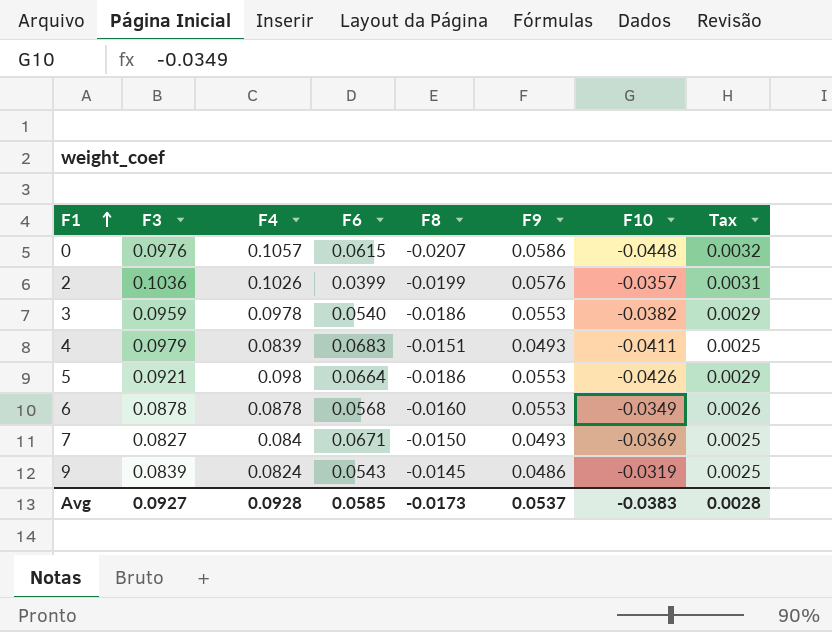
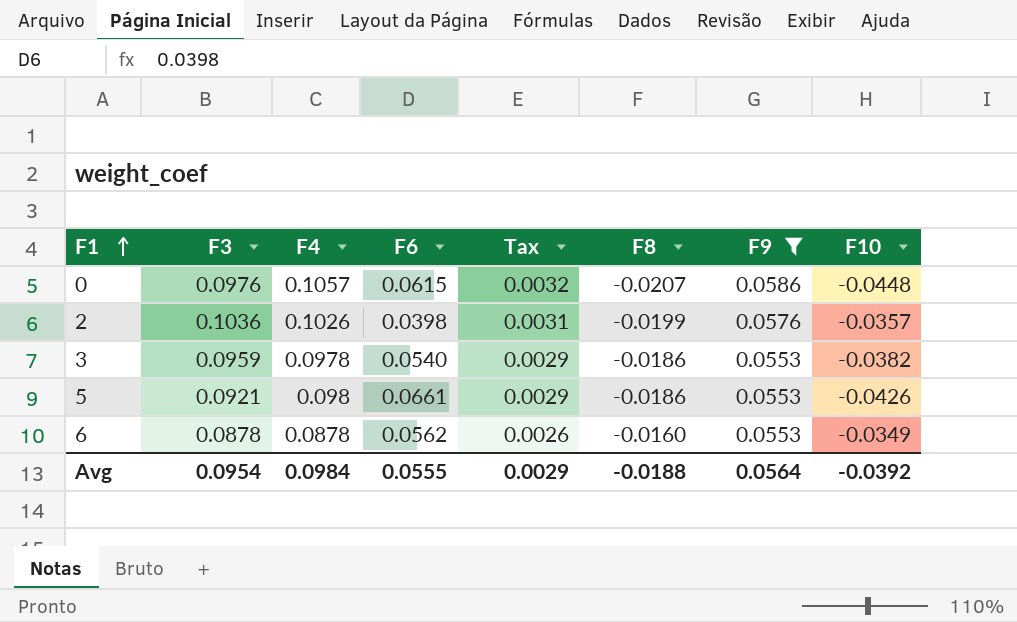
filter: none -> F9 >= 0.0553
column Tax | position: 8 -> 5
2 | F6: 0.0399 -> 0.0398
5 | F6: 0.0664 -> 0.0661
6 | F6: 0.0568 -> 0.0562
Avg | F3: 0.0927 -> 0.0954
Avg | F4: 0.0928 -> 0.0984
Avg | F6: 0.0585 -> 0.0555
Avg | Tax: 0.0028 -> 0.0029
Avg | F8: -0.0173 -> -0.0188
Avg | F9: 0.0537 -> 0.0564
Avg | F10: -0.0383 -> -0.0392

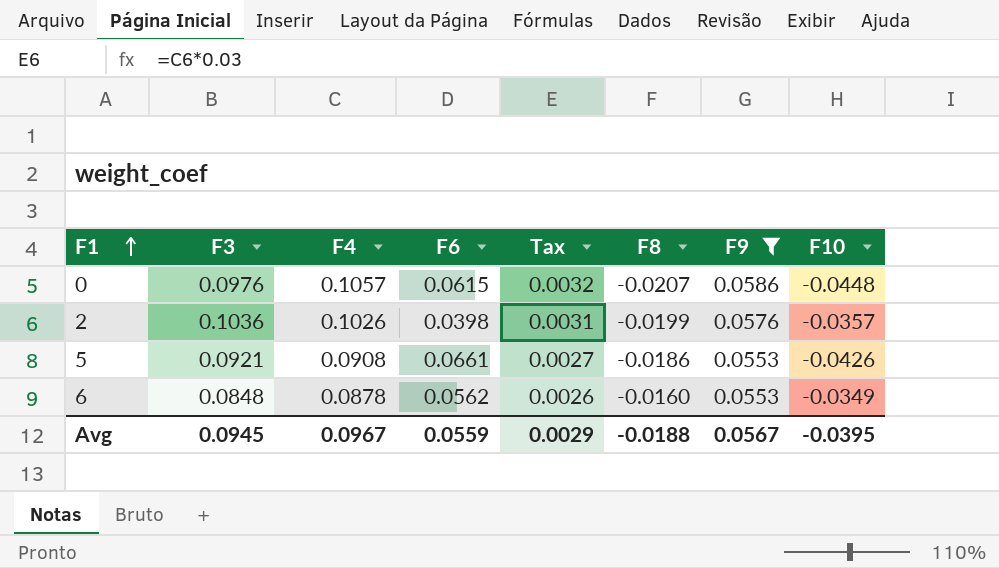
row 3: 0.0959 | 0.0978 | 0.0540 | 0.0029 | -0.0186 | 0.0553 | -0.0382 -> none
5 | F4: 0.098 -> 0.0908
5 | Tax: 0.0029 -> 0.0027
6 | F3: 0.0878 -> 0.0848
Avg | F3: 0.0954 -> 0.0945
Avg | F4: 0.0984 -> 0.0967
Avg | F6: 0.0555 -> 0.0559
Avg | F9: 0.0564 -> 0.0567
Avg | F10: -0.0392 -> -0.0395

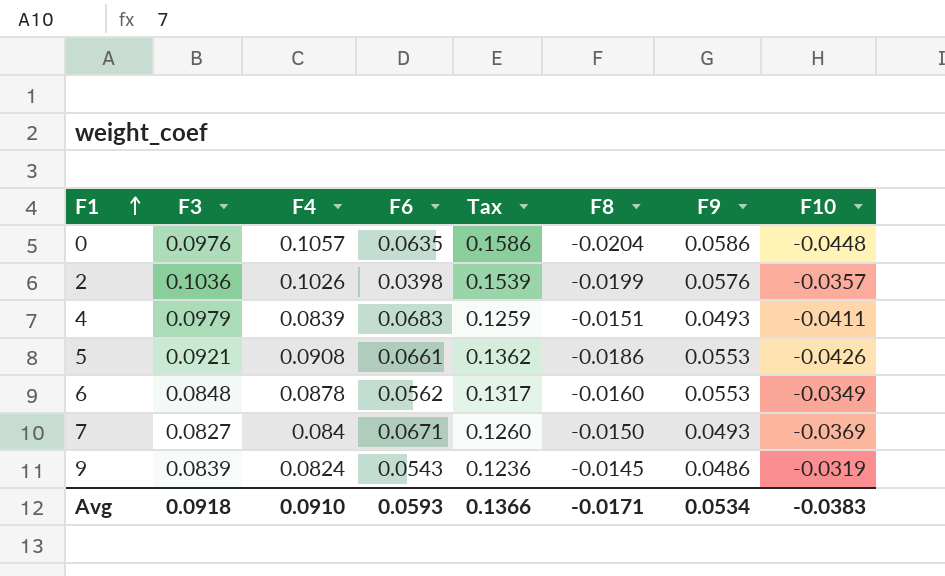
filter: F9 >= 0.0553 -> none
column Tax | formula: [F4] * 0.03 -> [F4] * 1.5
0 | F6: 0.0615 -> 0.0635
0 | F8: -0.0207 -> -0.0204
Avg | F3: 0.0945 -> 0.0918
Avg | F4: 0.0967 -> 0.0910
Avg | F6: 0.0559 -> 0.0593
Avg | Tax: 0.0029 -> 0.1366
Avg | F8: -0.0188 -> -0.0171
Avg | F9: 0.0567 -> 0.0534
Avg | F10: -0.0395 -> -0.0383

